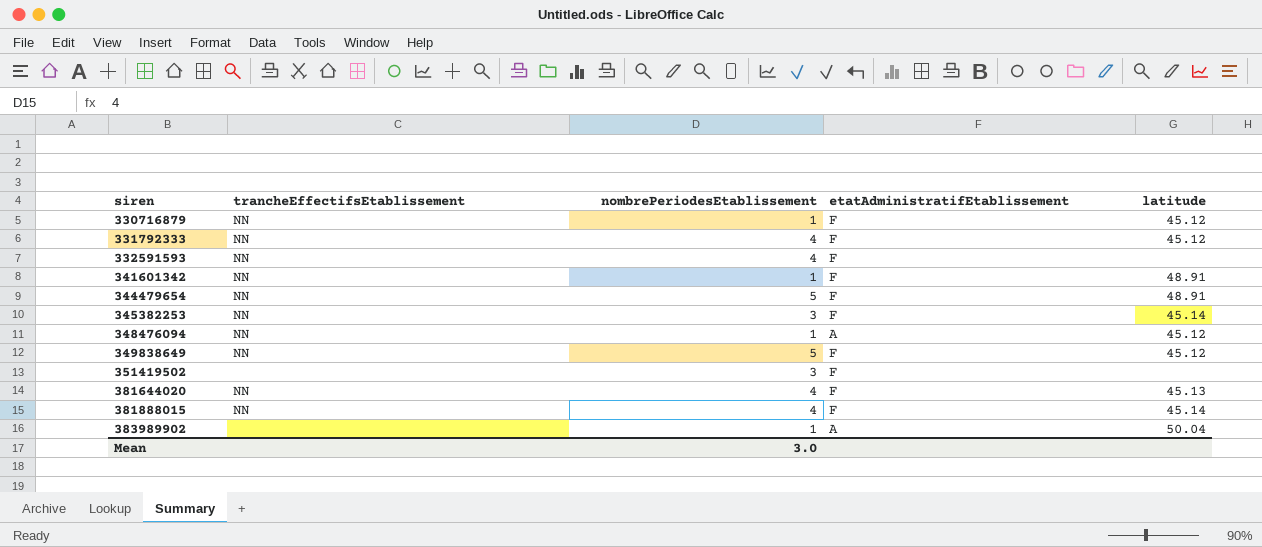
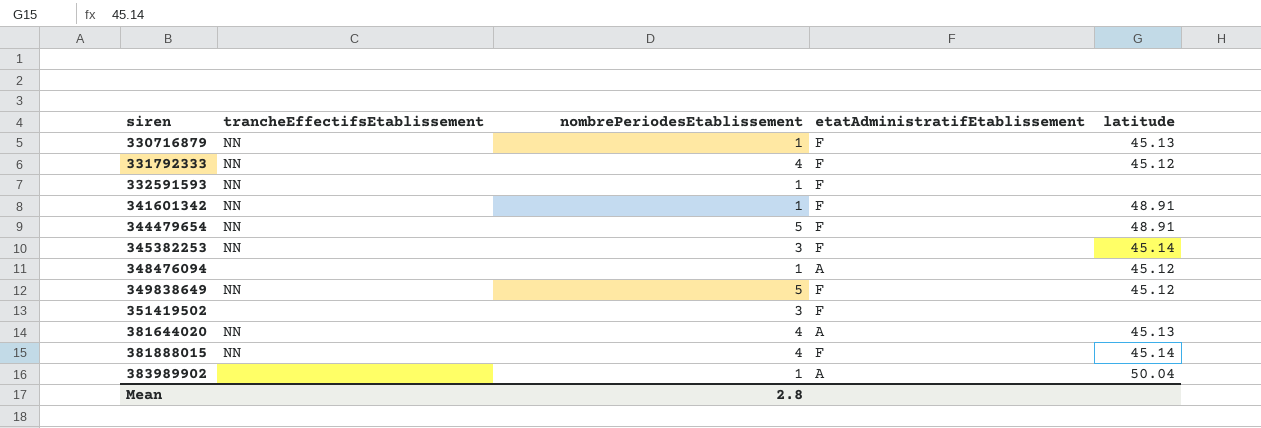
330716879 | latitude: 45.12 -> 45.13
332591593 | nombrePeriodesEtablissement: 4 -> 1
348476094 | trancheEffectifsEtablissement: NN -> none
381644020 | etatAdministratifEtablissement: F -> A
Mean | nombrePeriodesEtablissement: 3.0 -> 2.8

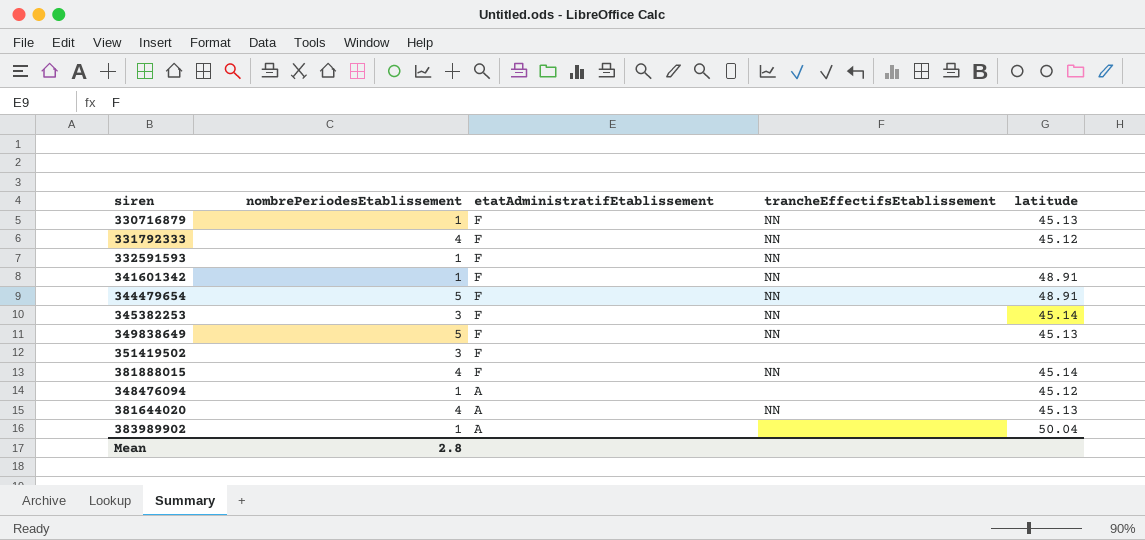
row order: siren ascending -> etatAdministratifEtablissement descending
column trancheEffectifsEtablissement | position: 2 -> 4
349838649 | latitude: 45.12 -> 45.13

